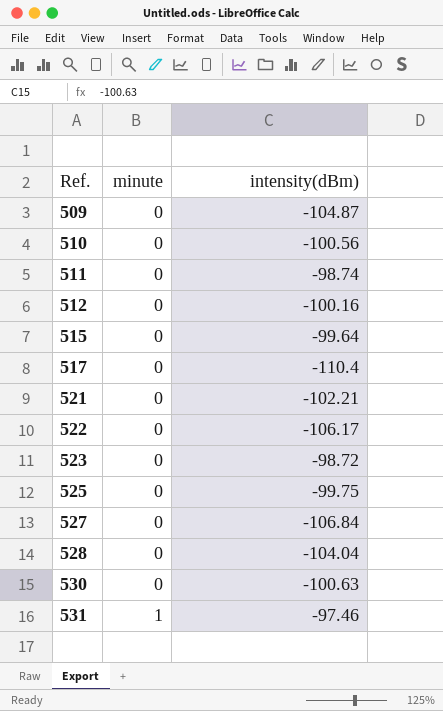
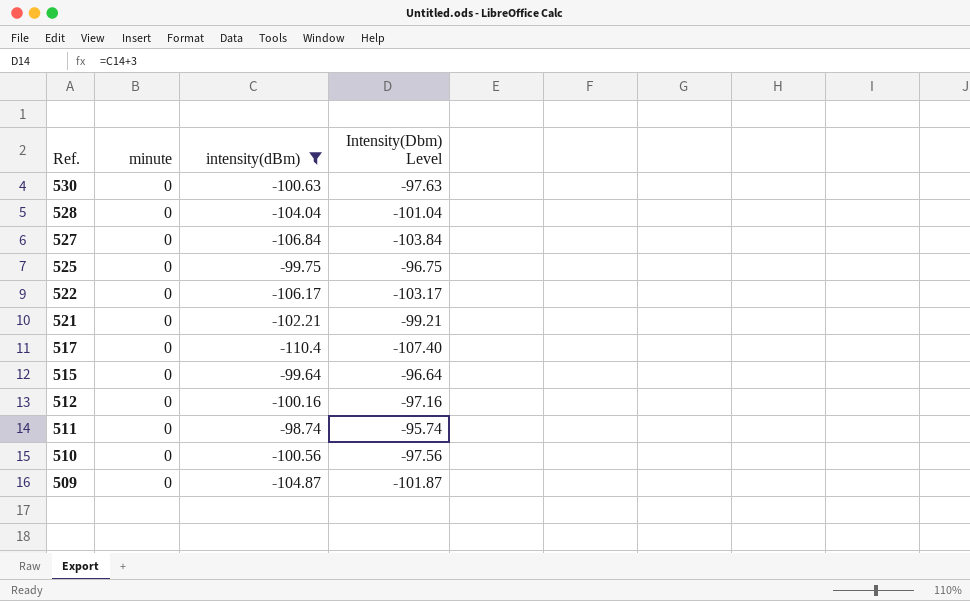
filter: none -> intensity(dBm) <= -98.74
row order: Ref. ascending -> Ref. descending
column Intensity(Dbm) Level | formula: none -> [intensity(dBm)] + 3

